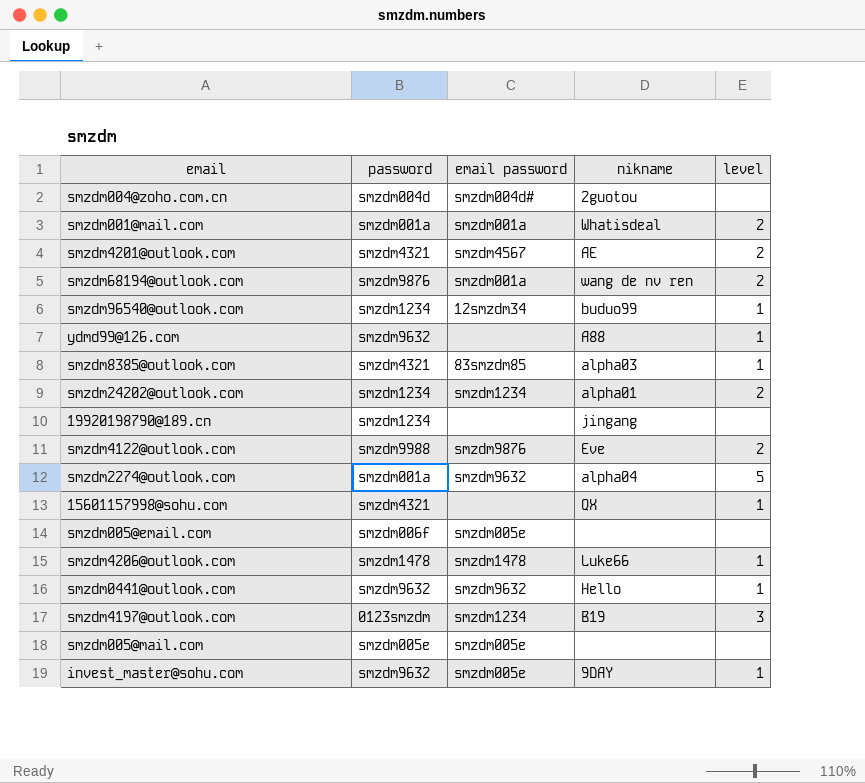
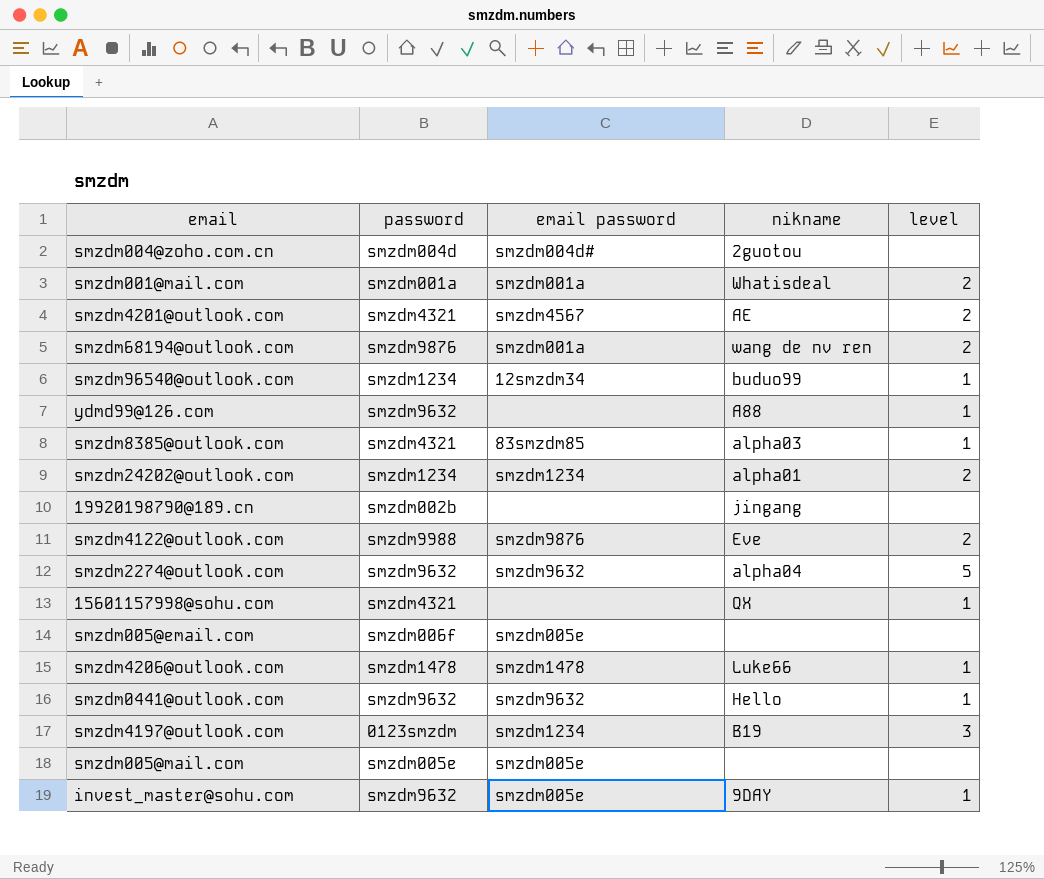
19920198790@189.cn | password: smzdm1234 -> smzdm002b
smzdm2274@outlook.com | password: smzdm001a -> smzdm9632

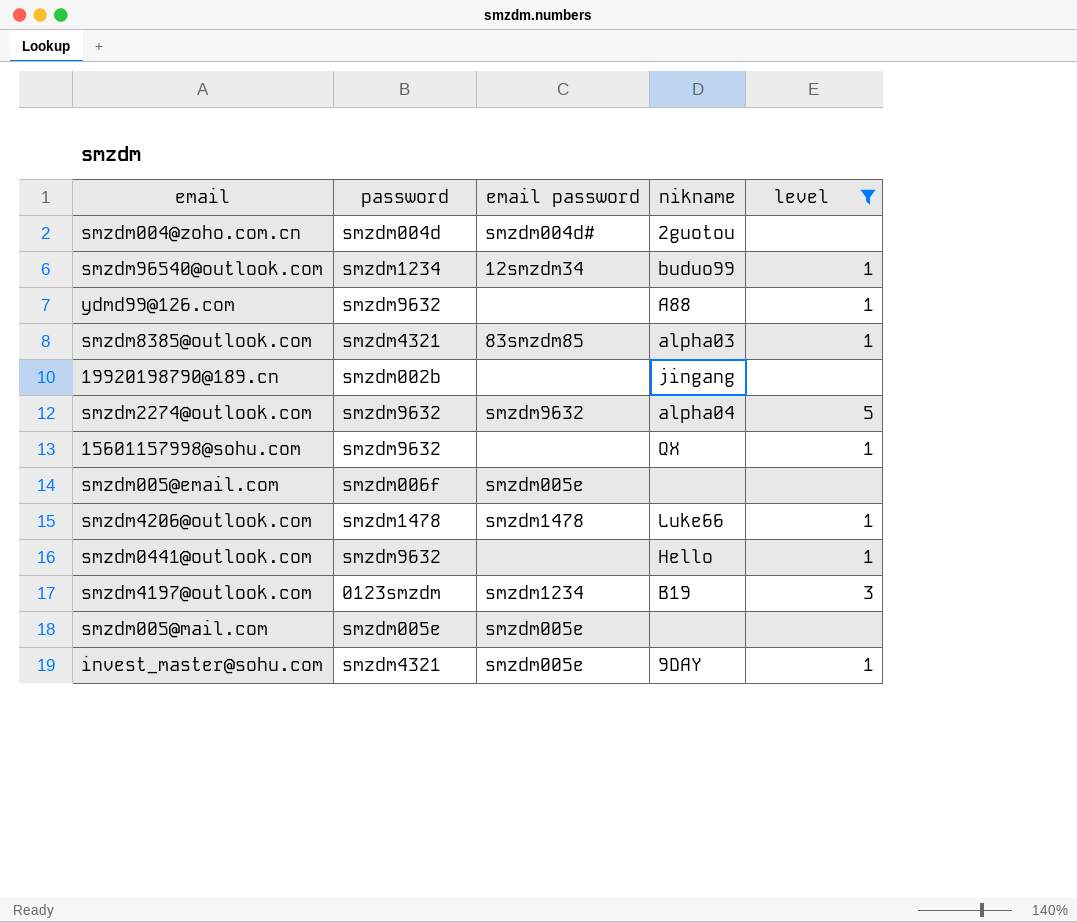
filter: none -> level != 2
15601157998@sohu.com | password: smzdm4321 -> smzdm9632
smzdm0441@outlook.com | email password: smzdm9632 -> none
invest_master@sohu.com | password: smzdm9632 -> smzdm4321

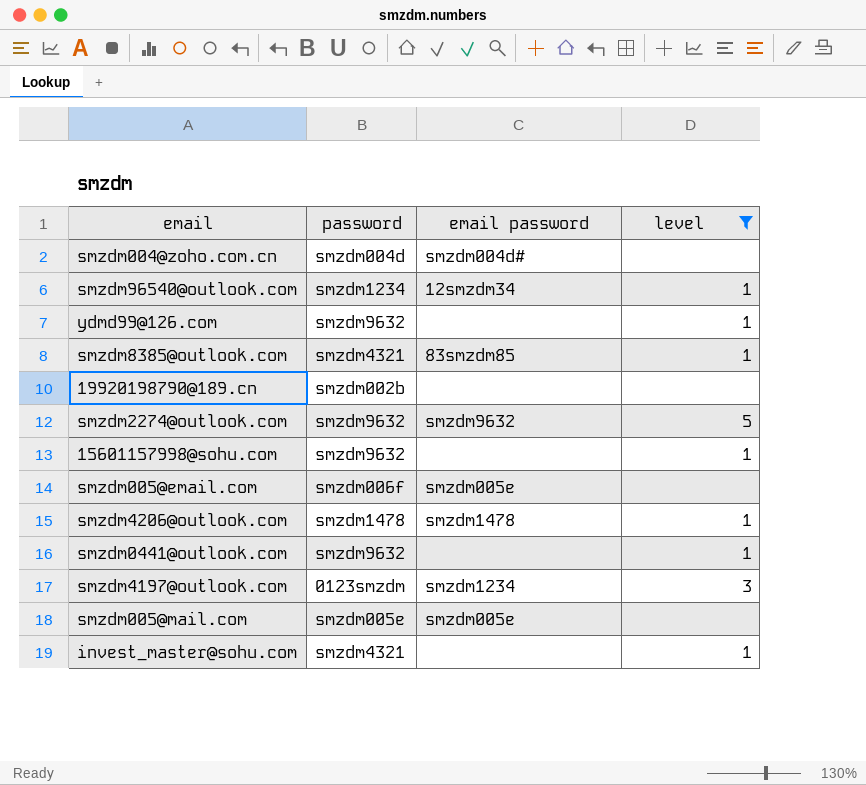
column nikname | position: 4 -> none
invest_master@sohu.com | email password: smzdm005e -> none

